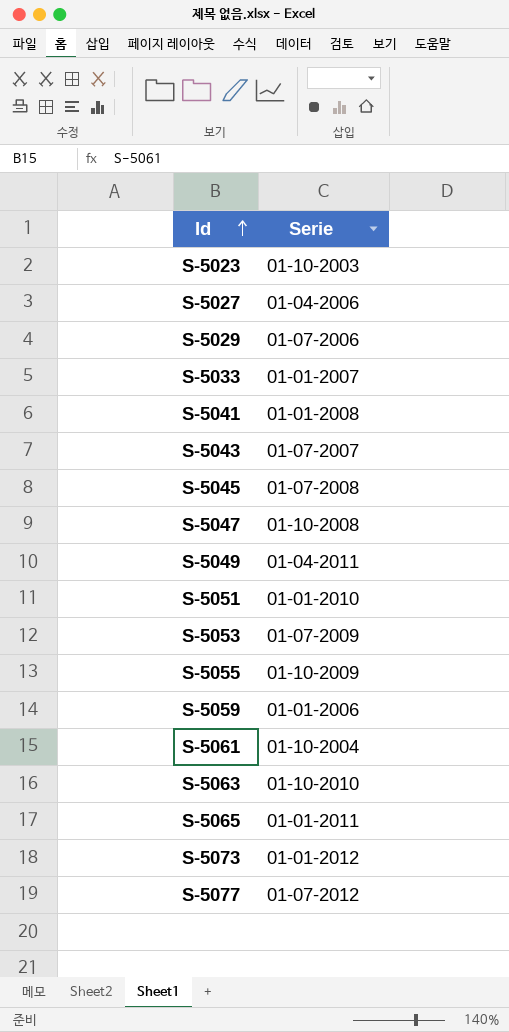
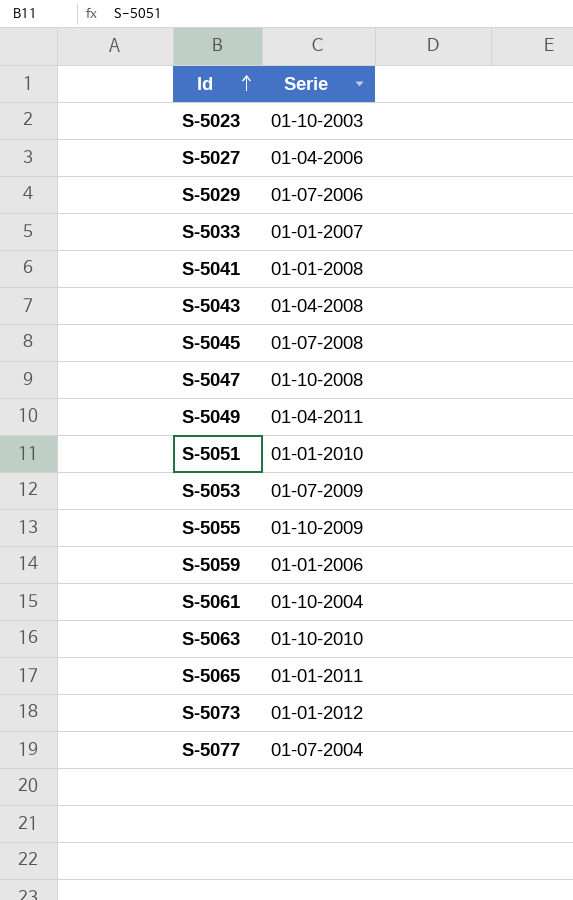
S-5043 | Serie: 01-07-2007 -> 01-04-2008
S-5077 | Serie: 01-07-2012 -> 01-07-2004

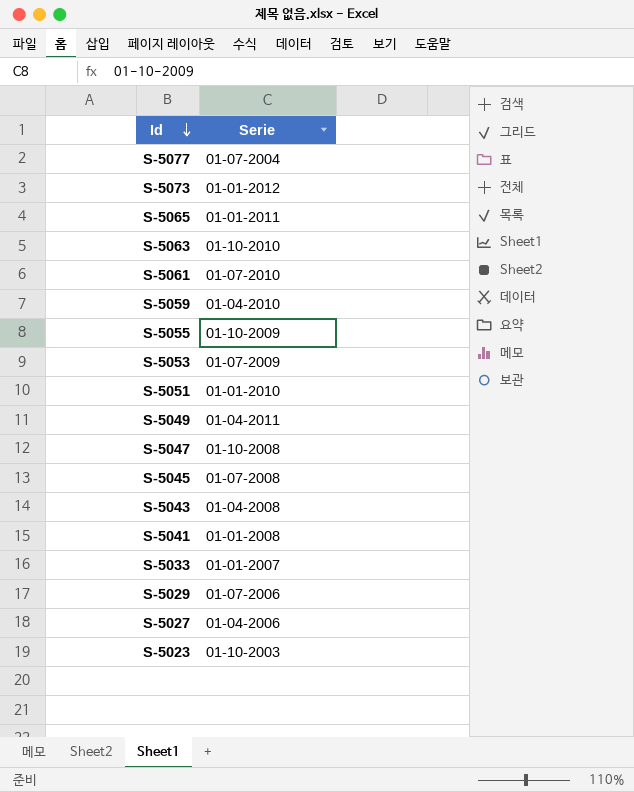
row order: Id ascending -> Id descending
S-5061 | Serie: 01-10-2004 -> 01-07-2010
S-5059 | Serie: 01-01-2006 -> 01-04-2010

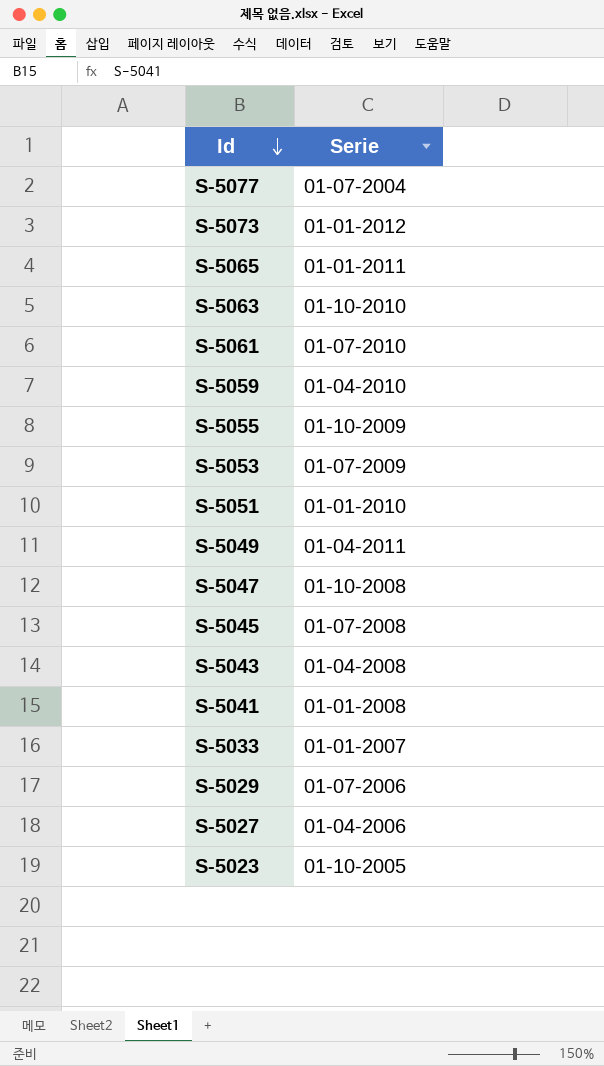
S-5023 | Serie: 01-10-2003 -> 01-10-2005

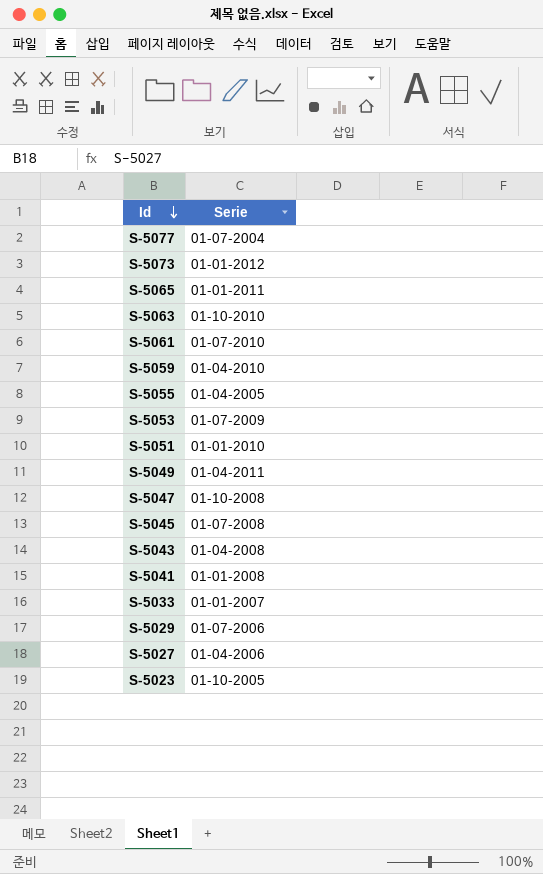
S-5055 | Serie: 01-10-2009 -> 01-04-2005

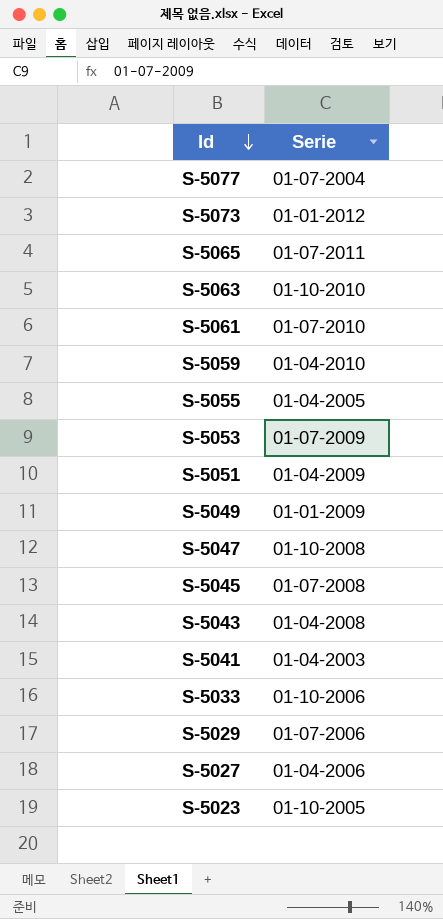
S-5065 | Serie: 01-01-2011 -> 01-07-2011
S-5051 | Serie: 01-01-2010 -> 01-04-2009
S-5049 | Serie: 01-04-2011 -> 01-01-2009
S-5041 | Serie: 01-01-2008 -> 01-04-2003
S-5033 | Serie: 01-01-2007 -> 01-10-2006

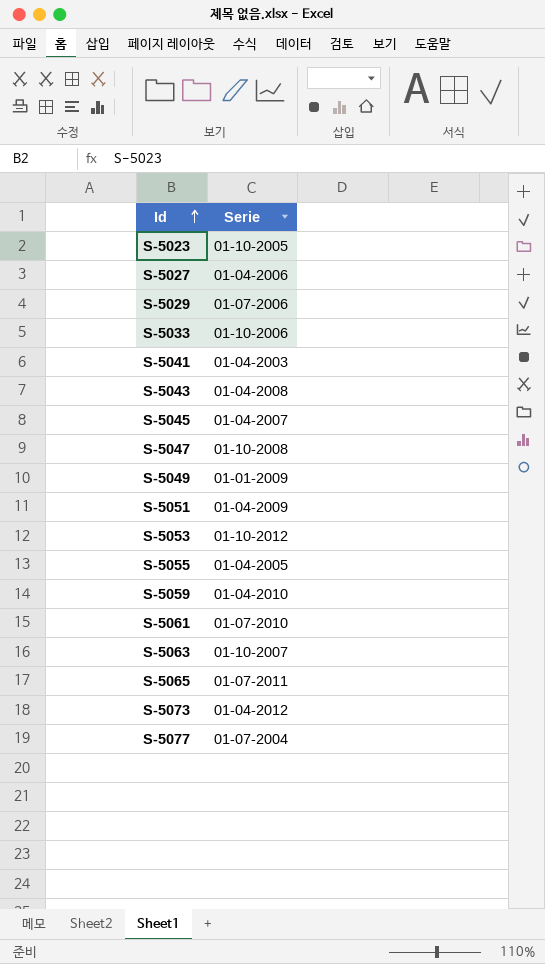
row order: Id descending -> Id ascending
S-5045 | Serie: 01-07-2008 -> 01-04-2007
S-5053 | Serie: 01-07-2009 -> 01-10-2012
S-5063 | Serie: 01-10-2010 -> 01-10-2007
S-5073 | Serie: 01-01-2012 -> 01-04-2012

